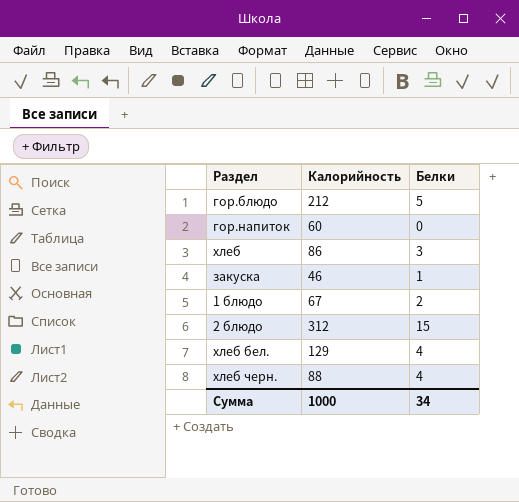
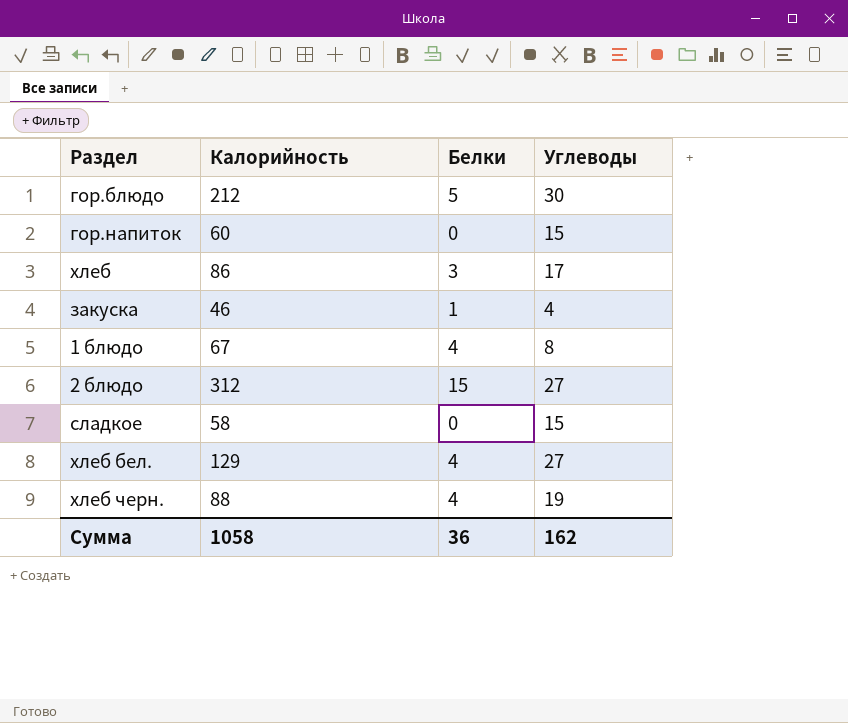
column Углеводы | position: none -> 4
1 блюдо | Белки: 2 -> 4
row сладкое: none -> 58 | 0 | 15
Сумма | Калорийность: 1000 -> 1058
Сумма | Белки: 34 -> 36

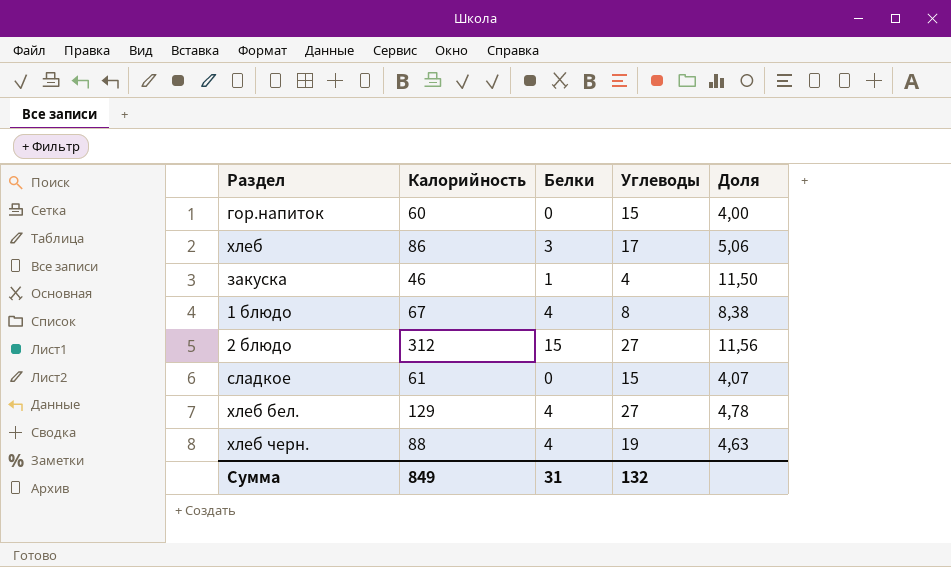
column Доля | formula: none -> [Калорийность] / [Углеводы]
row гор.блюдо: 212 | 5 | 30 -> none
сладкое | Калорийность: 58 -> 61
Сумма | Калорийность: 1058 -> 849
Сумма | Белки: 36 -> 31
Сумма | Углеводы: 162 -> 132

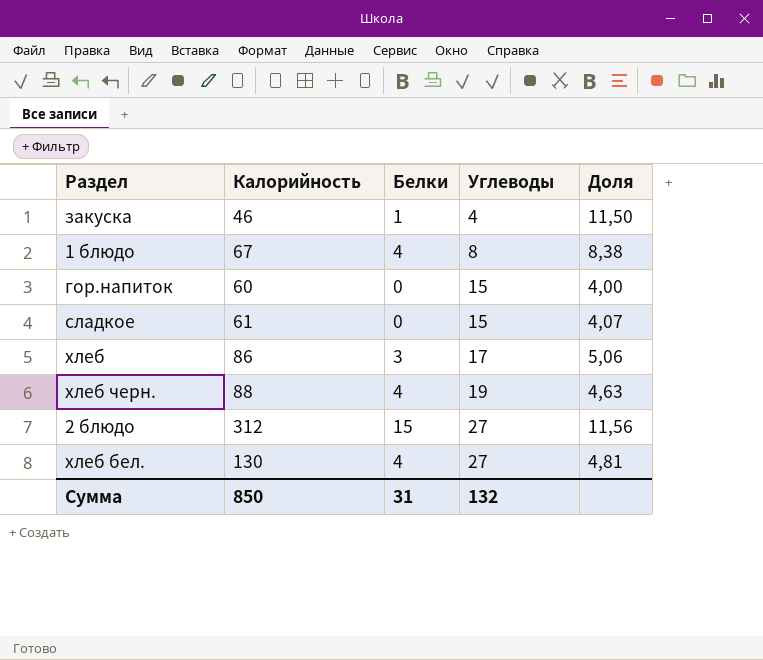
row order: none -> Углеводы ascending
хлеб бел. | Калорийность: 129 -> 130
хлеб бел. | Доля: 4,78 -> 4,81
Сумма | Калорийность: 849 -> 850

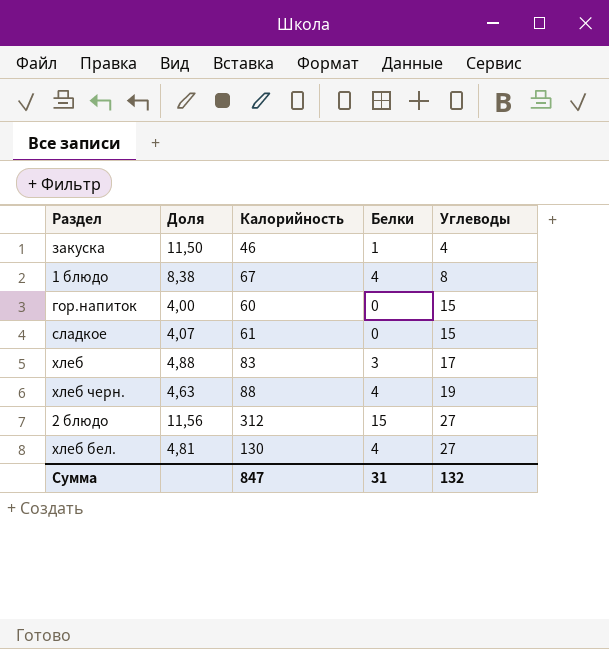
column Доля | position: 5 -> 2
хлеб | Доля: 5,06 -> 4,88
хлеб | Калорийность: 86 -> 83
Сумма | Калорийность: 850 -> 847

